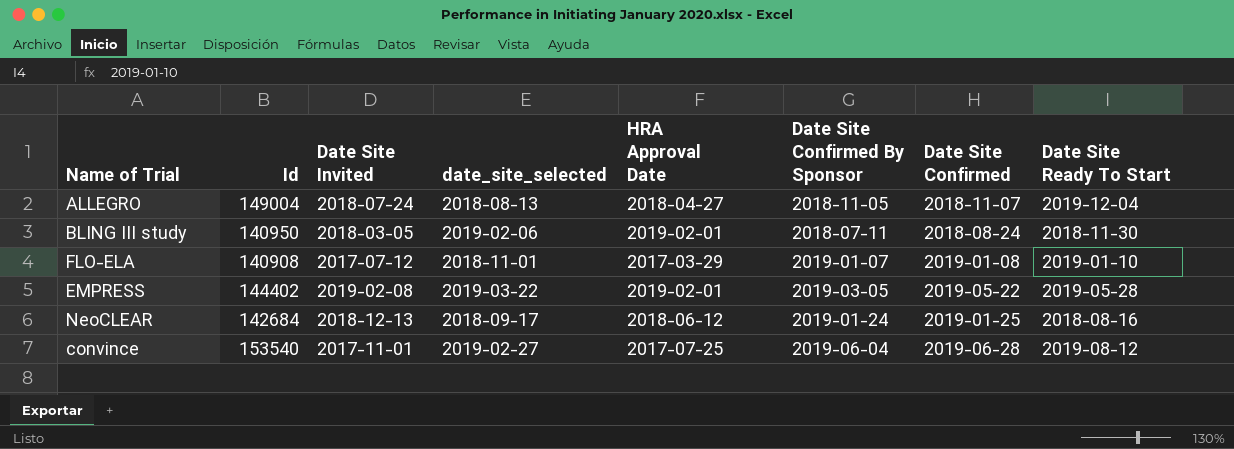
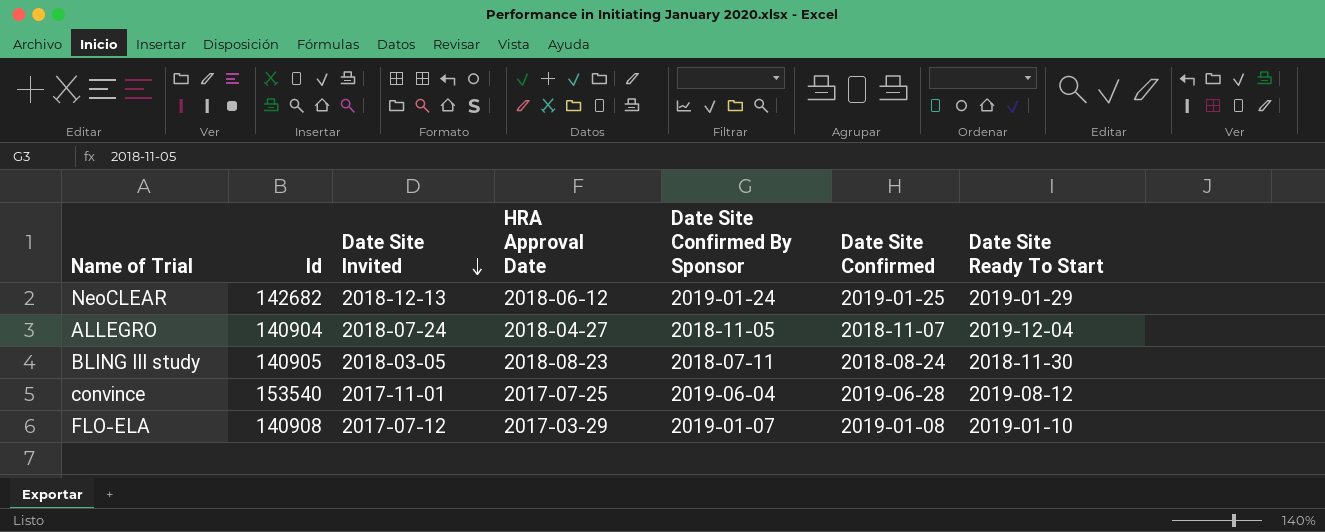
row order: none -> Date Site Invited descending
column date_site_selected | position: 4 -> none
row EMPRESS: 144402 | 2019-02-08 | 2019-03-22 | 2019-02-01 | 2019-03-05 | 2019-05-22 | 2019-05-28 -> none
NeoCLEAR | Id: 142684 -> 142682
NeoCLEAR | Date Site Ready To Start: 2018-08-16 -> 2019-01-29
ALLEGRO | Id: 149004 -> 140904
BLING III study | Id: 140950 -> 140905
BLING III study | HRA Approval Date: 2019-02-01 -> 2018-08-23

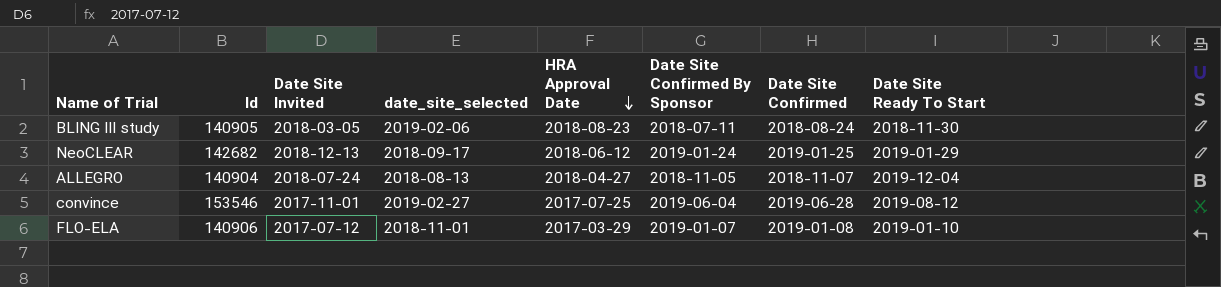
row order: Date Site Invited descending -> HRA Approval Date descending
column date_site_selected | position: none -> 4
convince | Id: 153540 -> 153546
FLO-ELA | Id: 140908 -> 140906

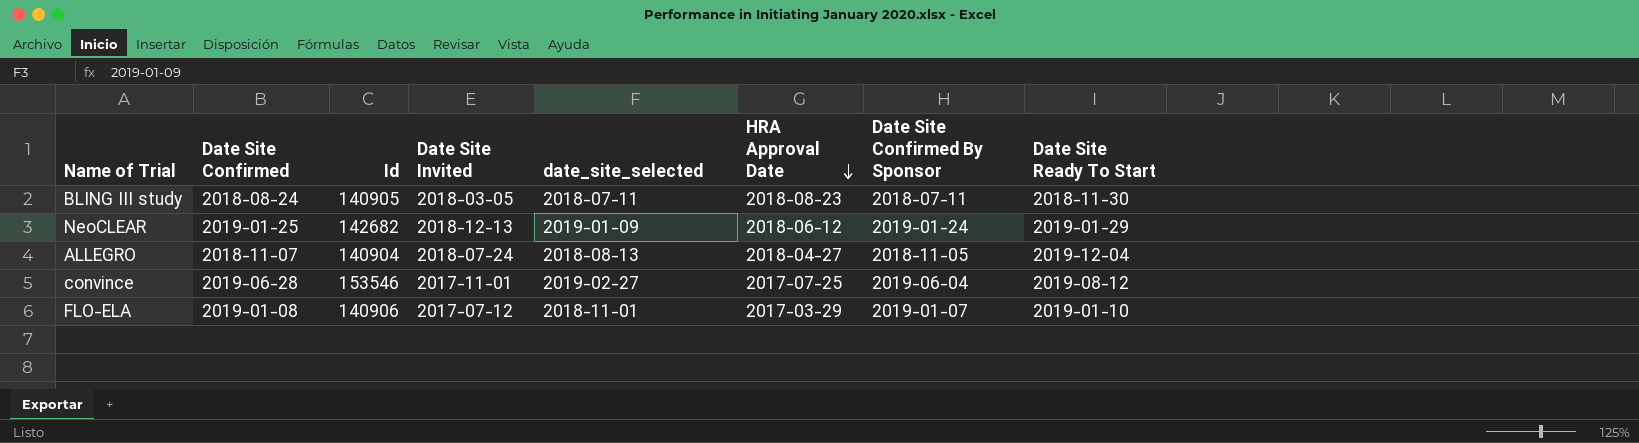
column Date Site Confirmed | position: 7 -> 2
BLING III study | date_site_selected: 2019-02-06 -> 2018-07-11
NeoCLEAR | date_site_selected: 2018-09-17 -> 2019-01-09

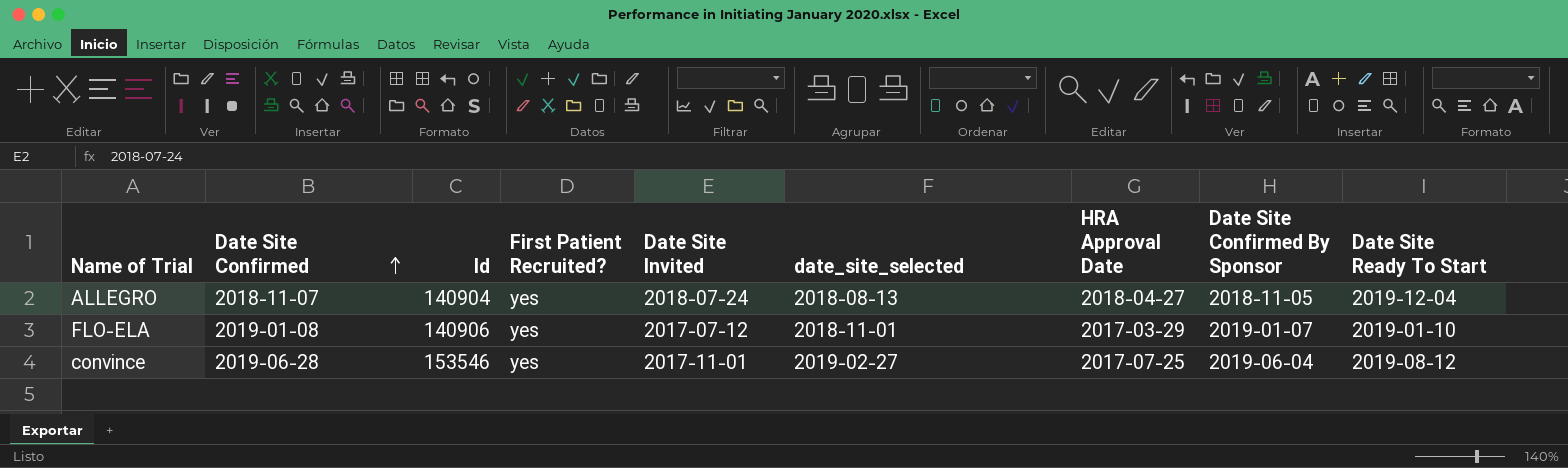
row order: HRA Approval Date descending -> Date Site Confirmed ascending
column First Patient Recruited? | position: none -> 4
row BLING III study: 2018-08-24 | 140905 | 2018-03-05 | 2018-07-11 | 2018-08-23 | 2018-07-11 | 2018-11-30 -> none
row NeoCLEAR: 2019-01-25 | 142682 | 2018-12-13 | 2019-01-09 | 2018-06-12 | 2019-01-24 | 2019-01-29 -> none

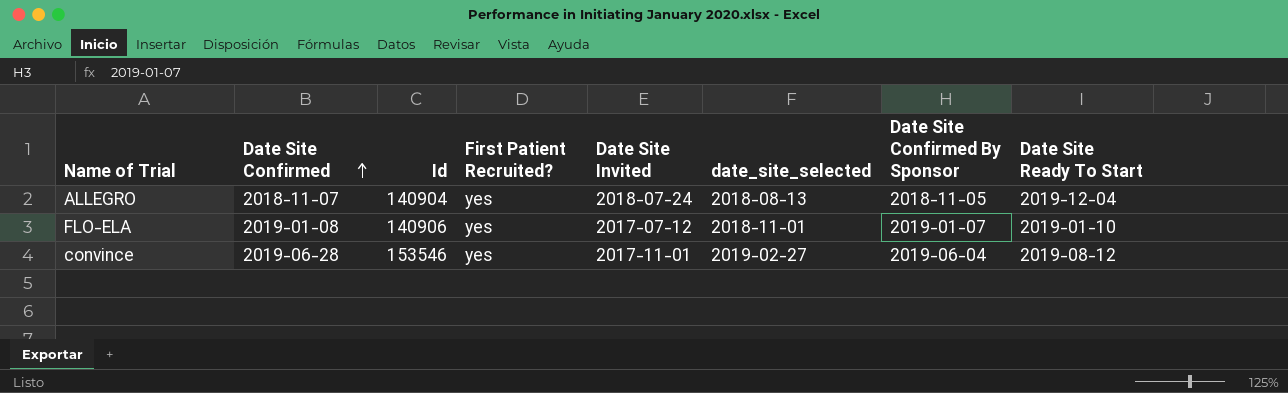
column HRA Approval Date | position: 7 -> none

